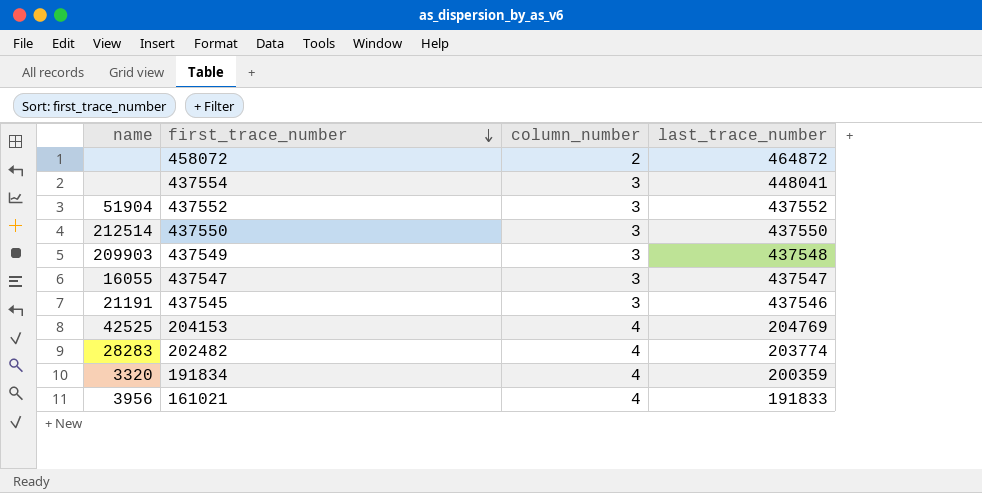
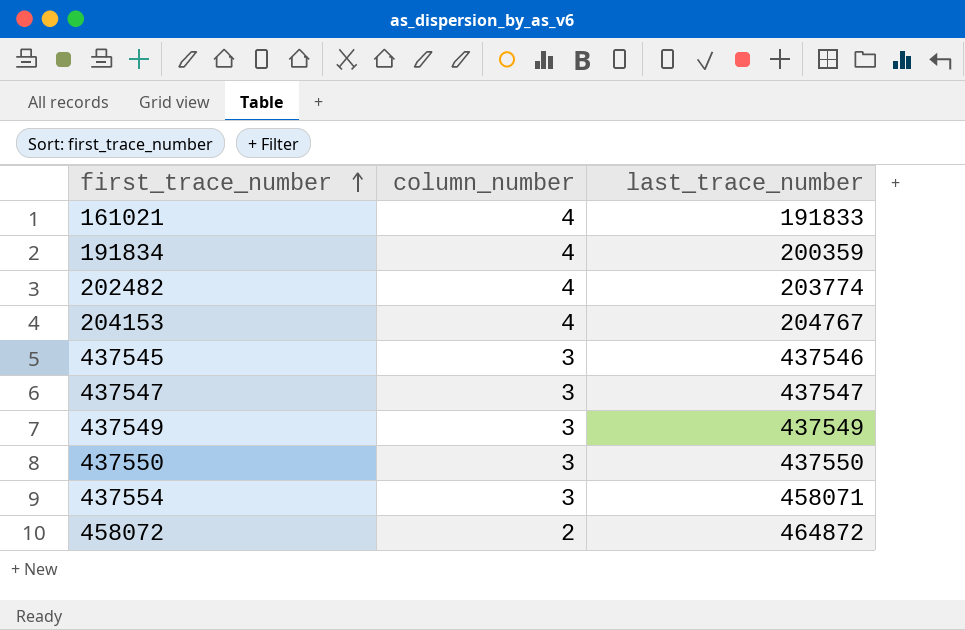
row order: first_trace_number descending -> first_trace_number ascending
column name | position: 1 -> none
row 437552: 51904 | 3 | 437552 -> none
204153 | last_trace_number: 204769 -> 204767
437549 | last_trace_number: 437548 -> 437549
437554 | last_trace_number: 448041 -> 458071

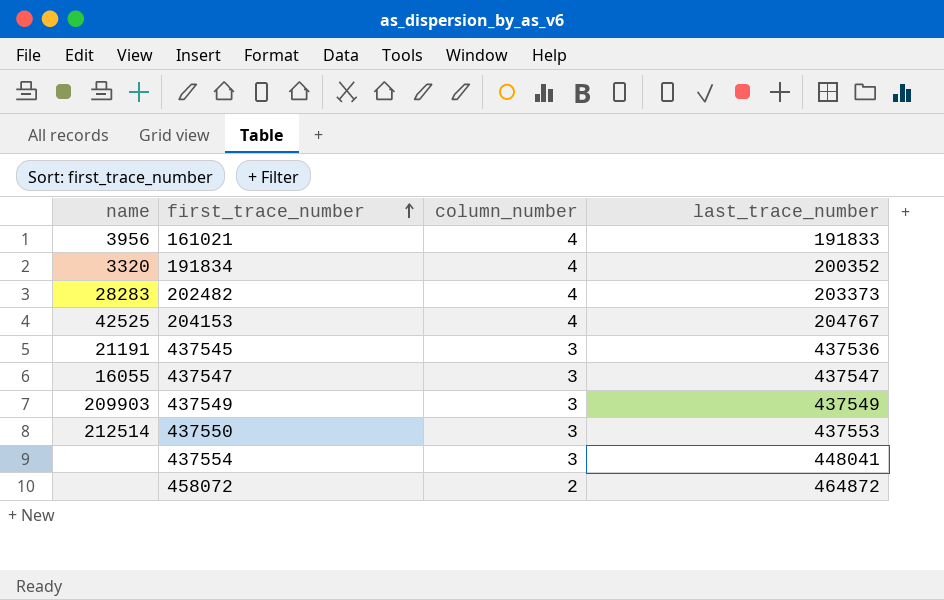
column name | position: none -> 1
191834 | last_trace_number: 200359 -> 200352
202482 | last_trace_number: 203774 -> 203373
437545 | last_trace_number: 437546 -> 437536
437550 | last_trace_number: 437550 -> 437553
437554 | last_trace_number: 458071 -> 448041

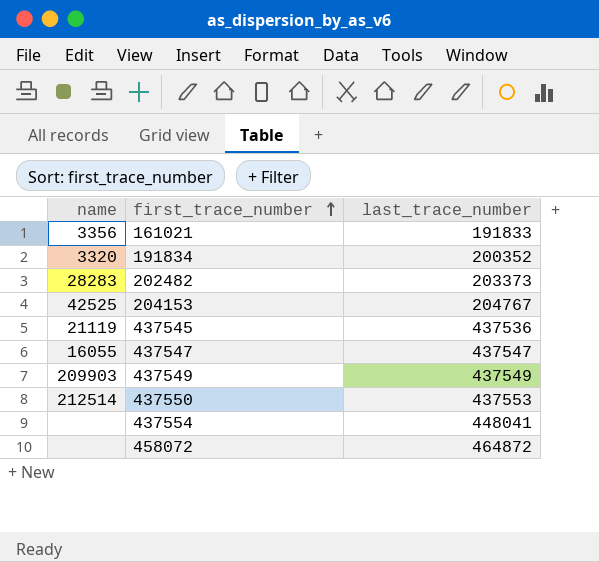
column column_number | position: 3 -> none
161021 | name: 3956 -> 3356
437545 | name: 21191 -> 21119

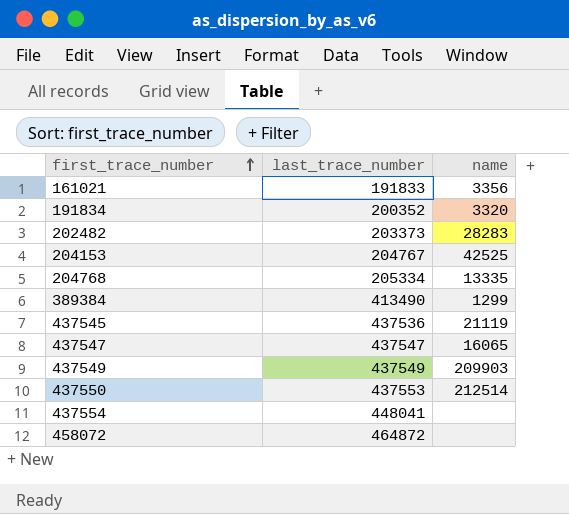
column name | position: 1 -> 3
row 204768: none -> 205334 | 13335
row 389384: none -> 413490 | 1299
437547 | name: 16055 -> 16065

